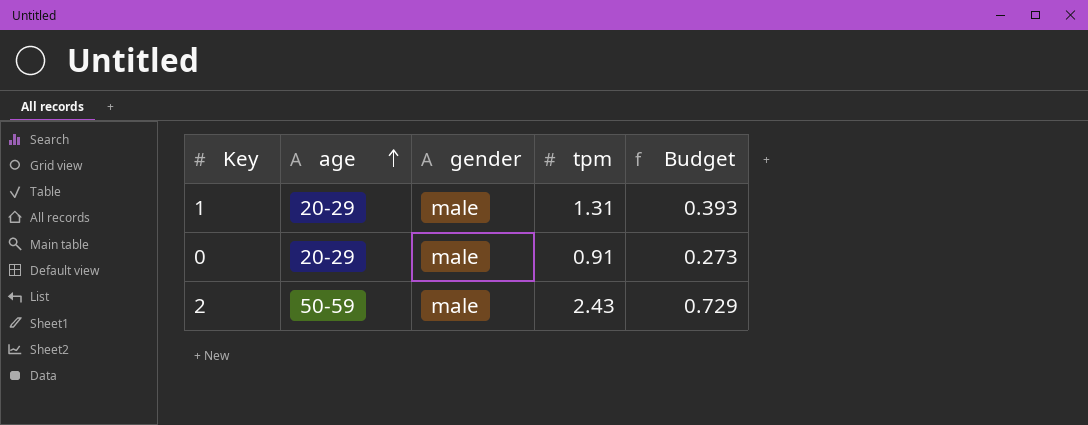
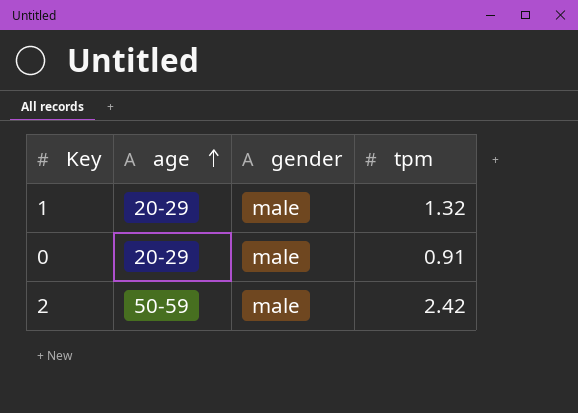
column Budget | formula: [tpm] * 0.3 -> none
1 | tpm: 1.31 -> 1.32
2 | tpm: 2.43 -> 2.42

